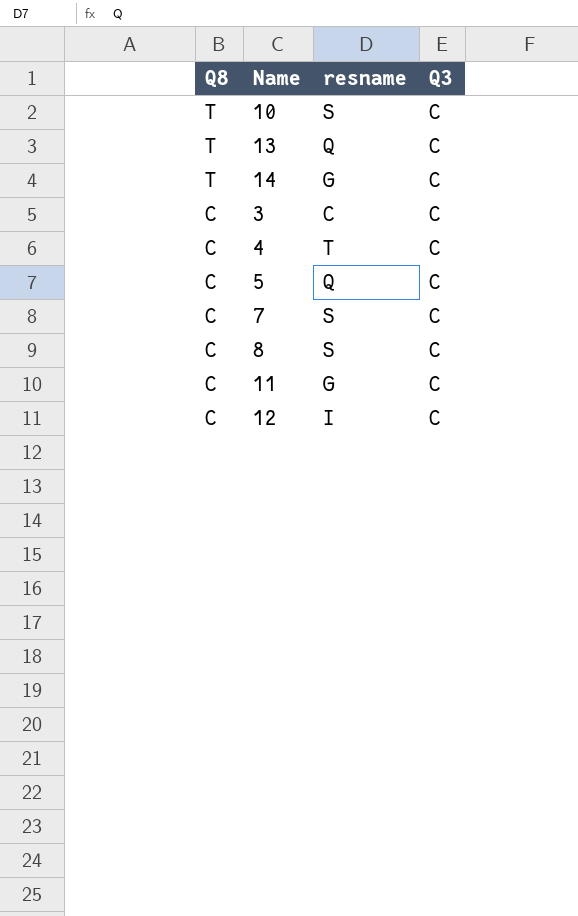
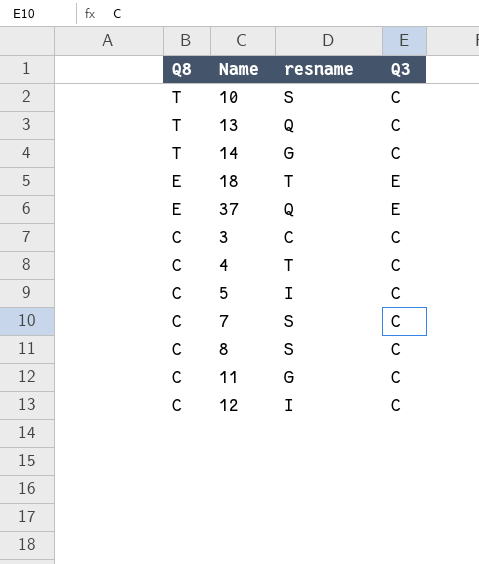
row 18: none -> E | T | E
row 37: none -> E | Q | E
5 | resname: Q -> I

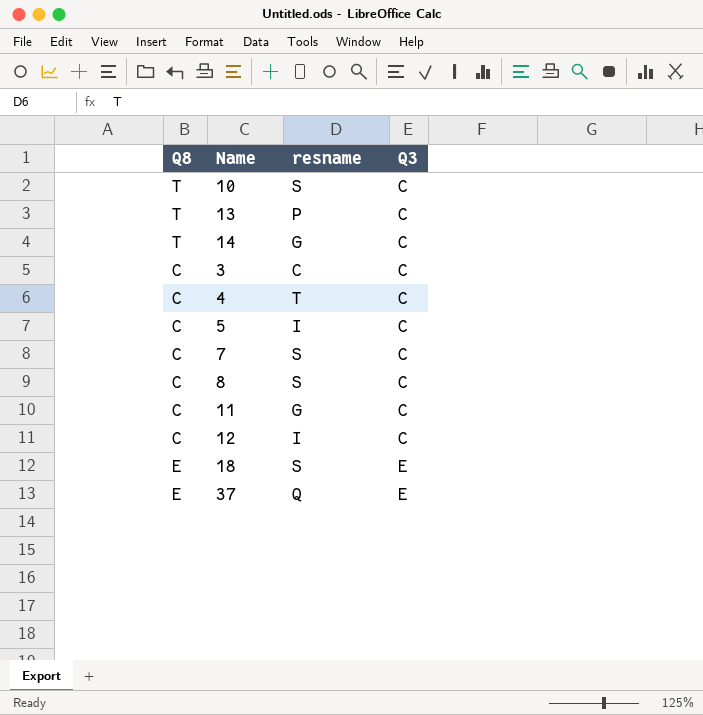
row order: Q8 descending -> Q3 ascending
13 | resname: Q -> P
18 | resname: T -> S

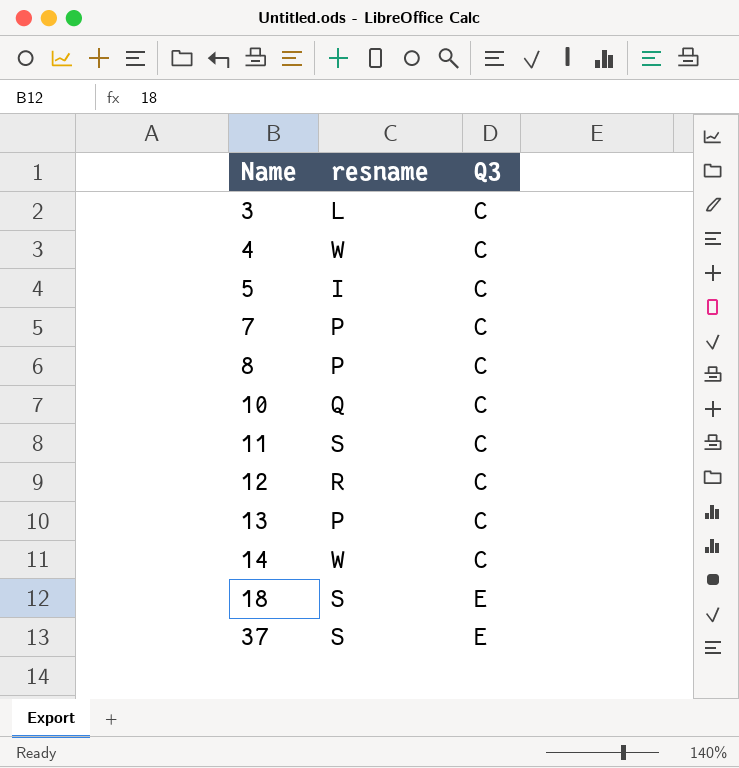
row order: Q3 ascending -> Name ascending
column Q8 | position: 1 -> none
3 | resname: C -> L
4 | resname: T -> W
7 | resname: S -> P
8 | resname: S -> P
10 | resname: S -> Q
11 | resname: G -> S
12 | resname: I -> R
14 | resname: G -> W
37 | resname: Q -> S

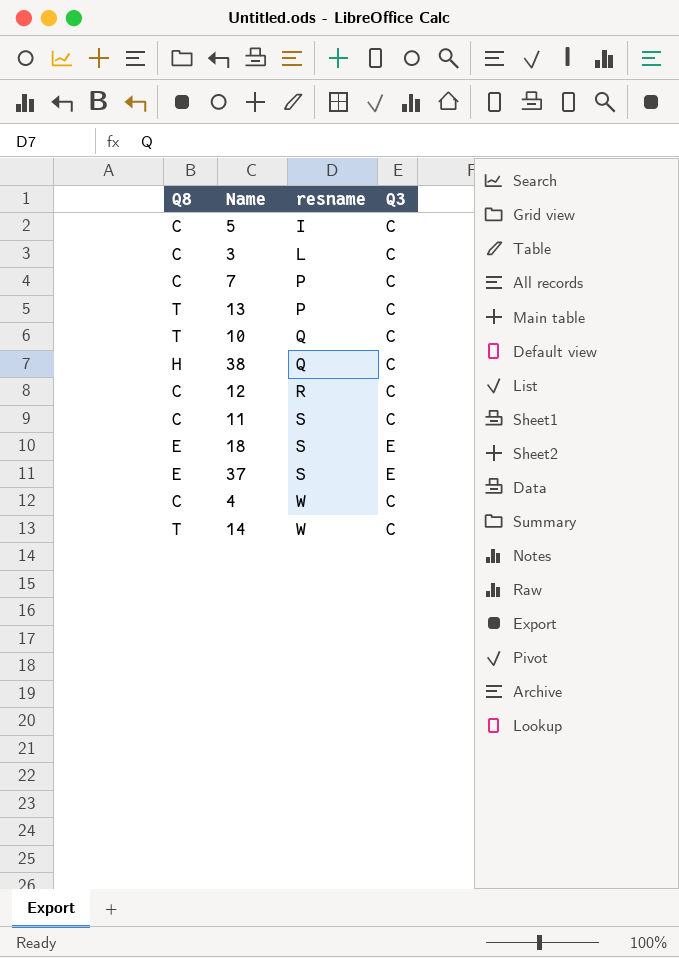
row order: Name ascending -> resname ascending
column Q8 | position: none -> 1
row 8: P | C -> none
row 38: none -> H | Q | C

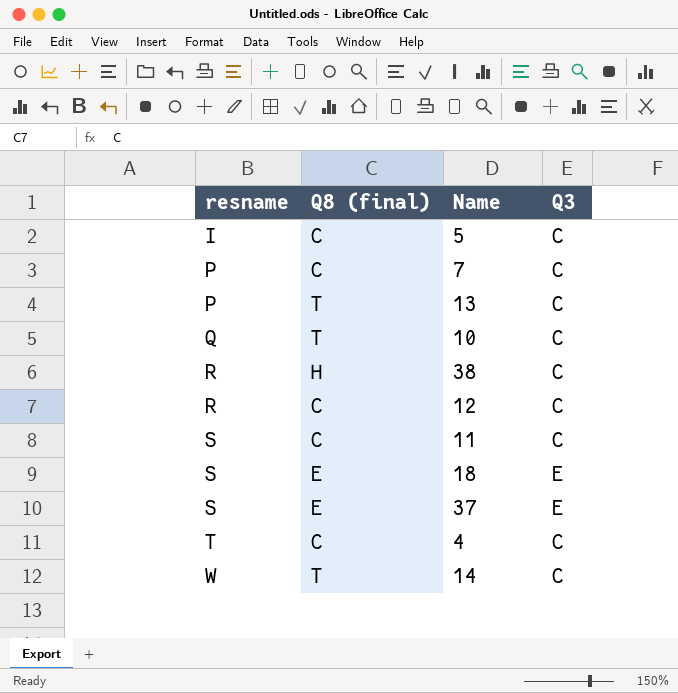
column resname | position: 3 -> 1
column name: Q8 -> Q8 (final)
row 3: C | L | C -> none
38 | resname: Q -> R
4 | resname: W -> T

